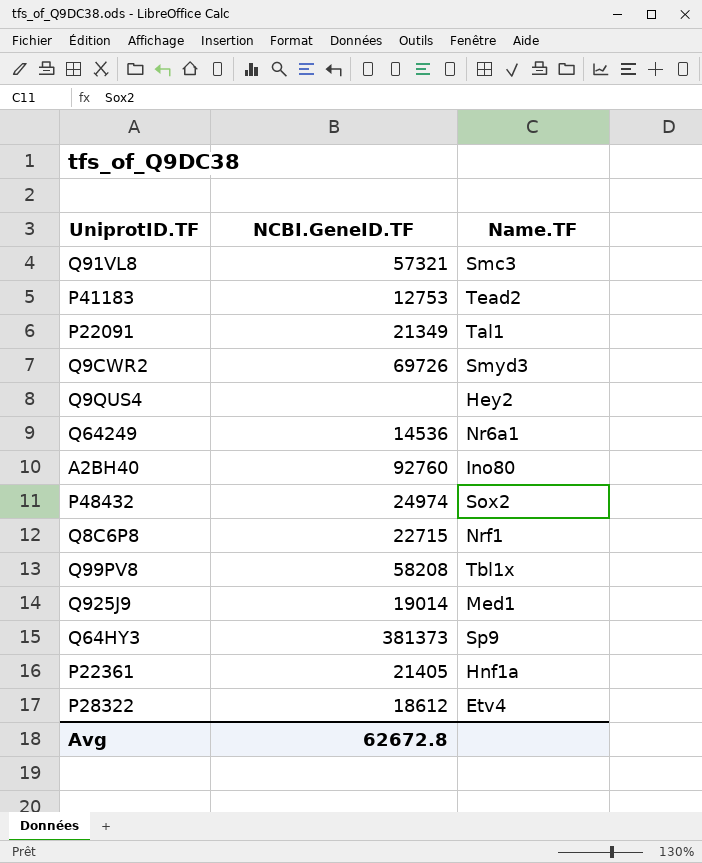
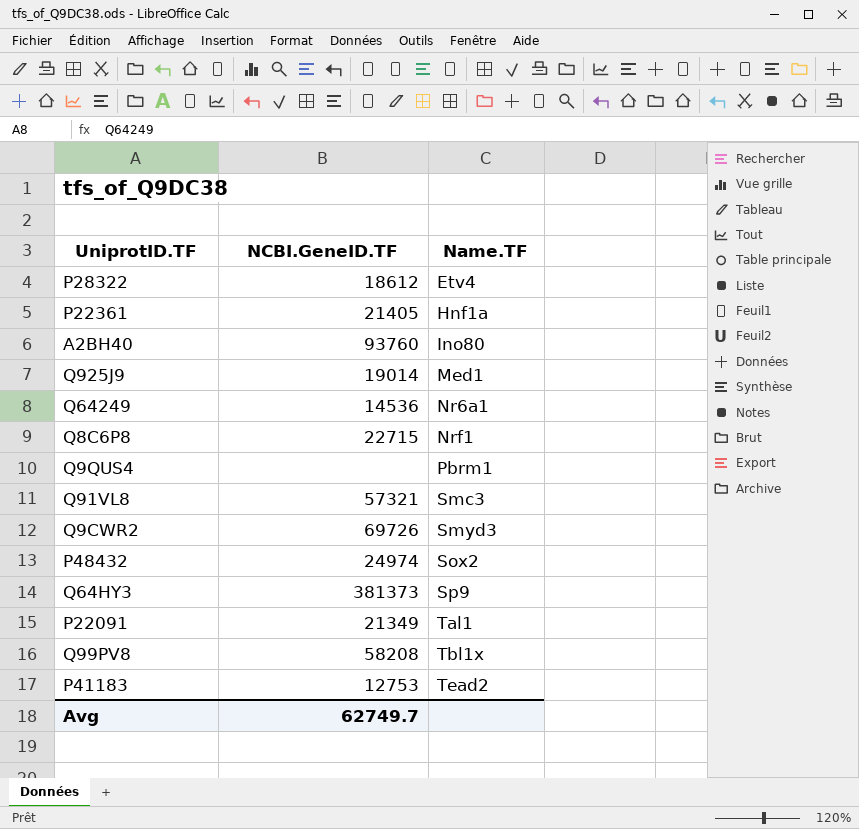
row order: none -> Name.TF ascending
A2BH40 | NCBI.GeneID.TF: 92760 -> 93760
Q9QUS4 | Name.TF: Hey2 -> Pbrm1
Avg | NCBI.GeneID.TF: 62672.8 -> 62749.7

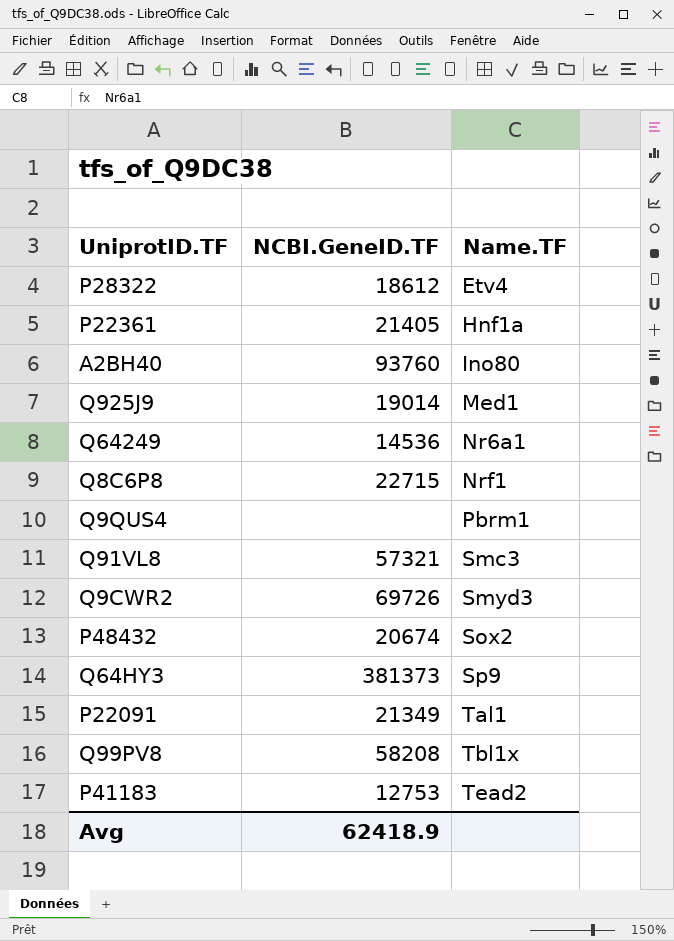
P48432 | NCBI.GeneID.TF: 24974 -> 20674
Avg | NCBI.GeneID.TF: 62749.7 -> 62418.9

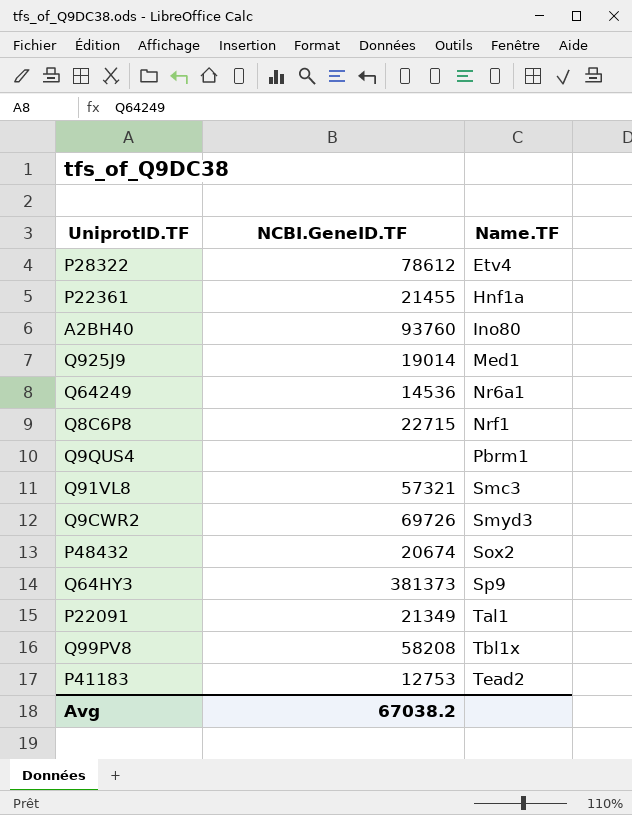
P28322 | NCBI.GeneID.TF: 18612 -> 78612
P22361 | NCBI.GeneID.TF: 21405 -> 21455
Avg | NCBI.GeneID.TF: 62418.9 -> 67038.2

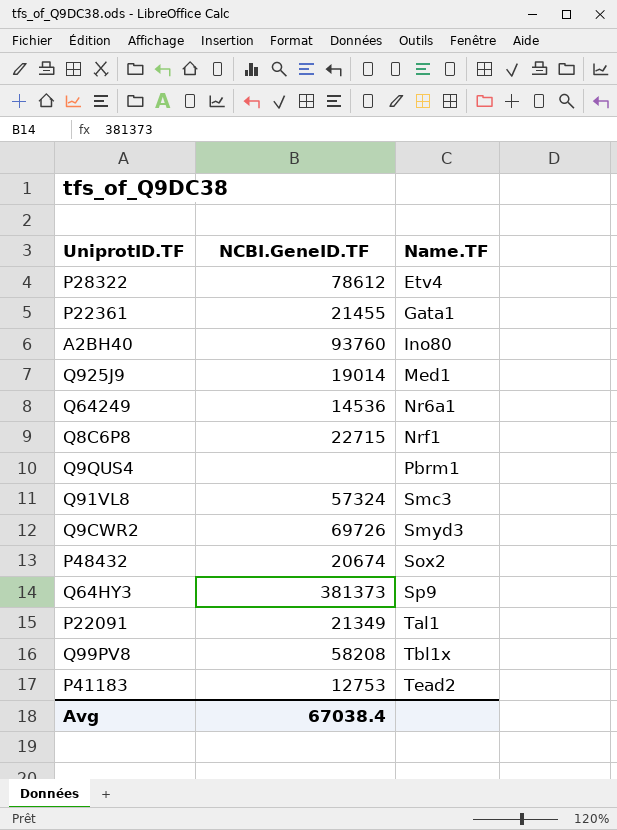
P22361 | Name.TF: Hnf1a -> Gata1
Q91VL8 | NCBI.GeneID.TF: 57321 -> 57324
Avg | NCBI.GeneID.TF: 67038.2 -> 67038.4

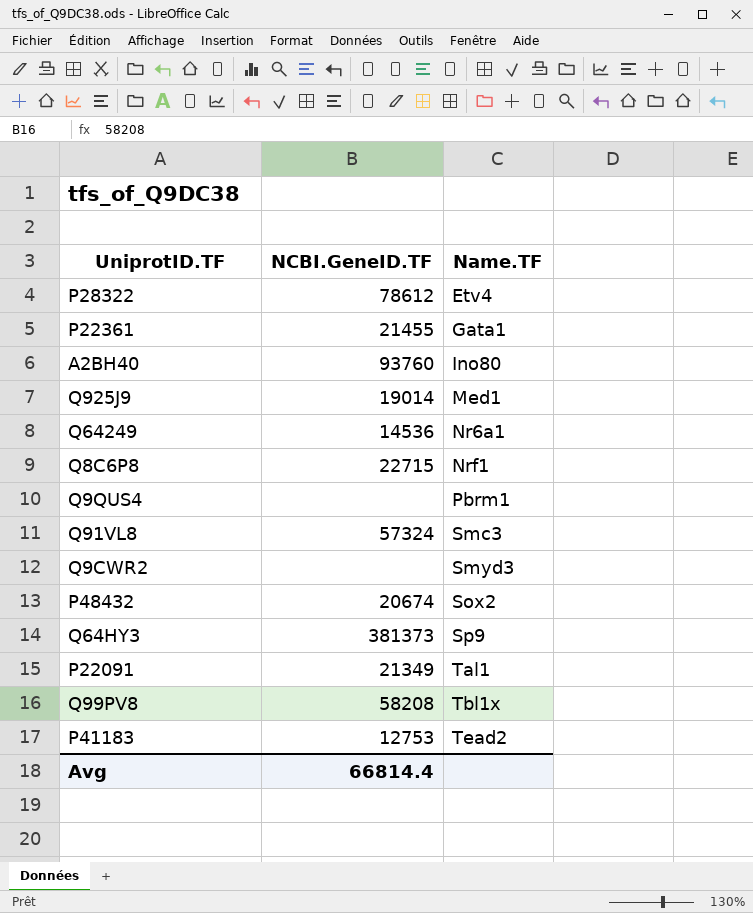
Q9CWR2 | NCBI.GeneID.TF: 69726 -> none
Avg | NCBI.GeneID.TF: 67038.4 -> 66814.4

